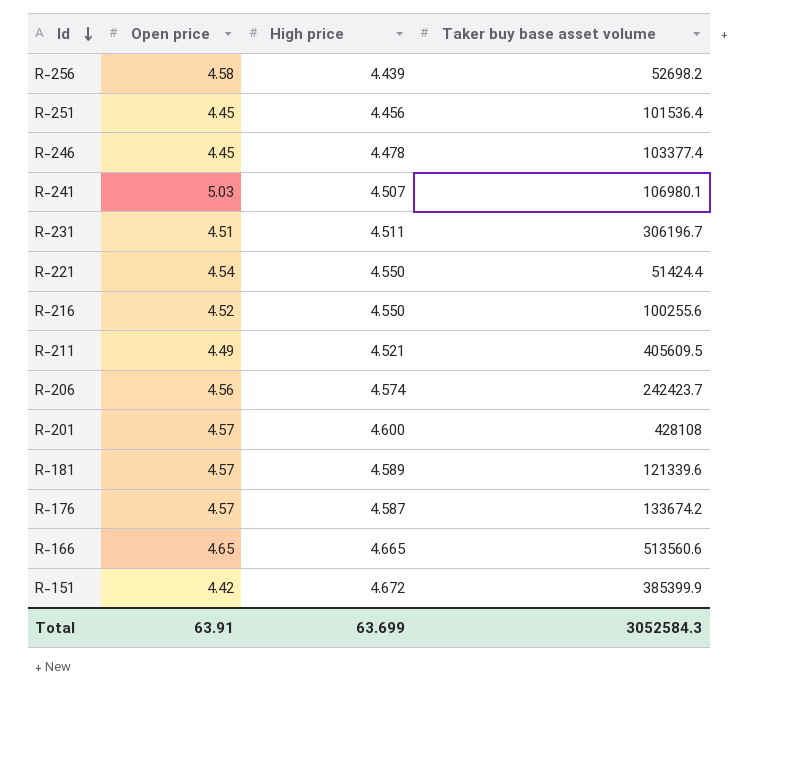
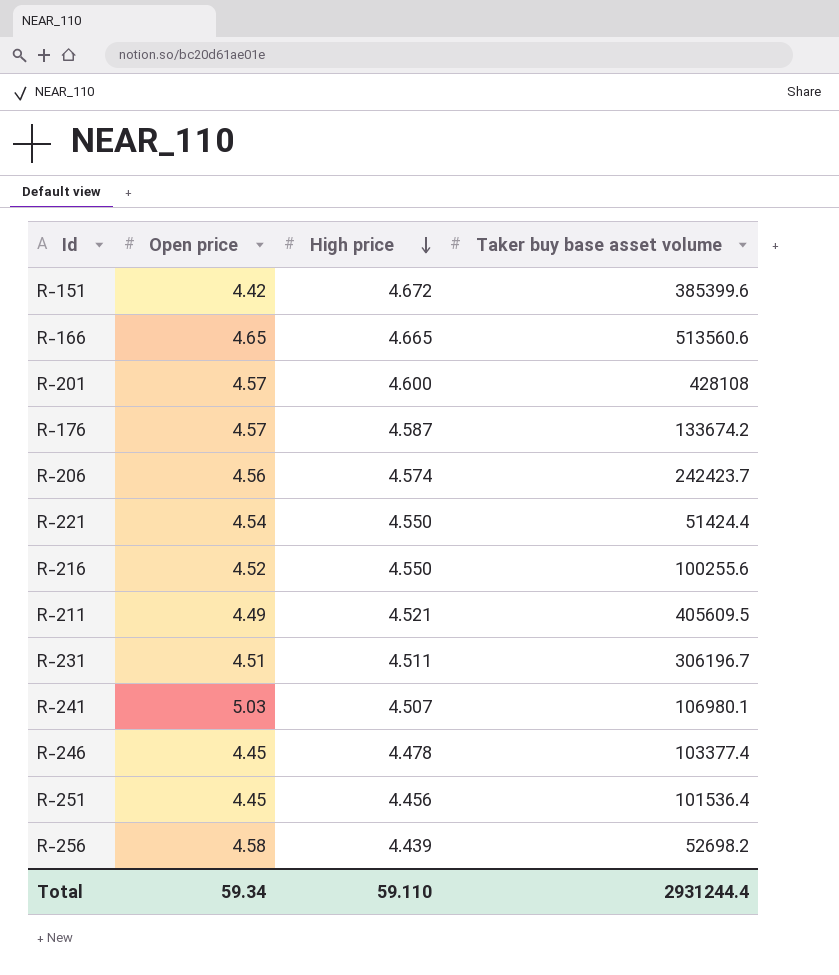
row order: Id descending -> High price descending
row R-181: 4.57 | 4.589 | 121339.6 -> none
R-151 | Taker buy base asset volume: 385399.9 -> 385399.6
Total | Open price: 63.91 -> 59.34
Total | High price: 63.699 -> 59.110
Total | Taker buy base asset volume: 3052584.3 -> 2931244.4

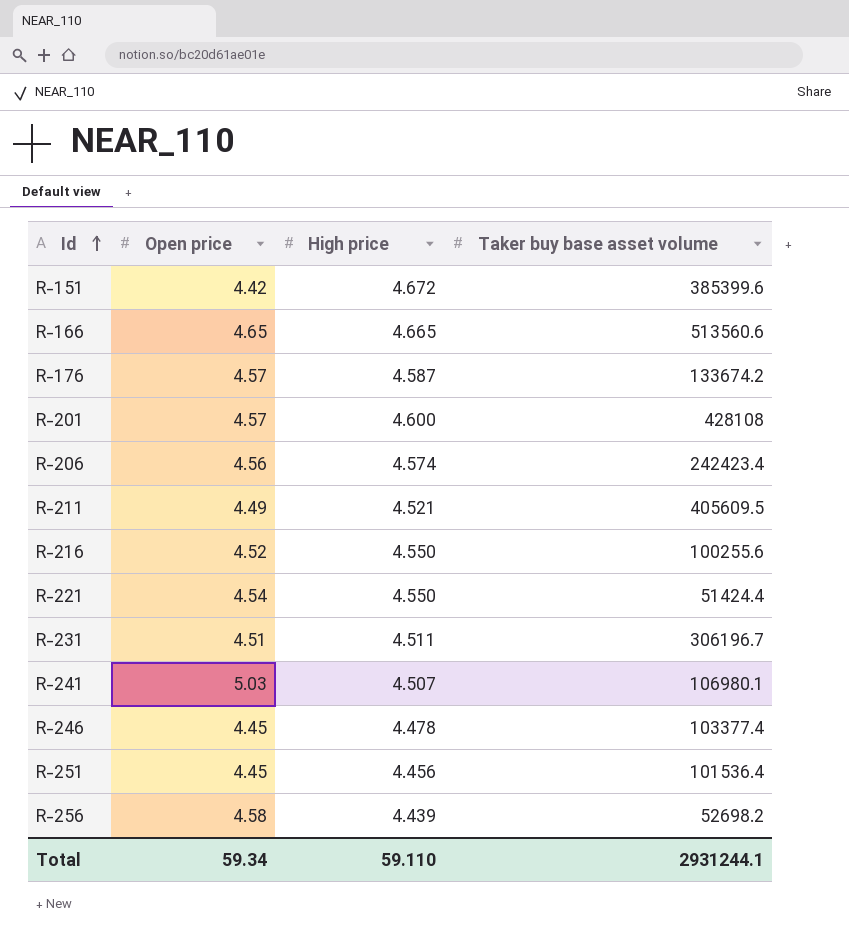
row order: High price descending -> Id ascending
R-206 | Taker buy base asset volume: 242423.7 -> 242423.4
Total | Taker buy base asset volume: 2931244.4 -> 2931244.1

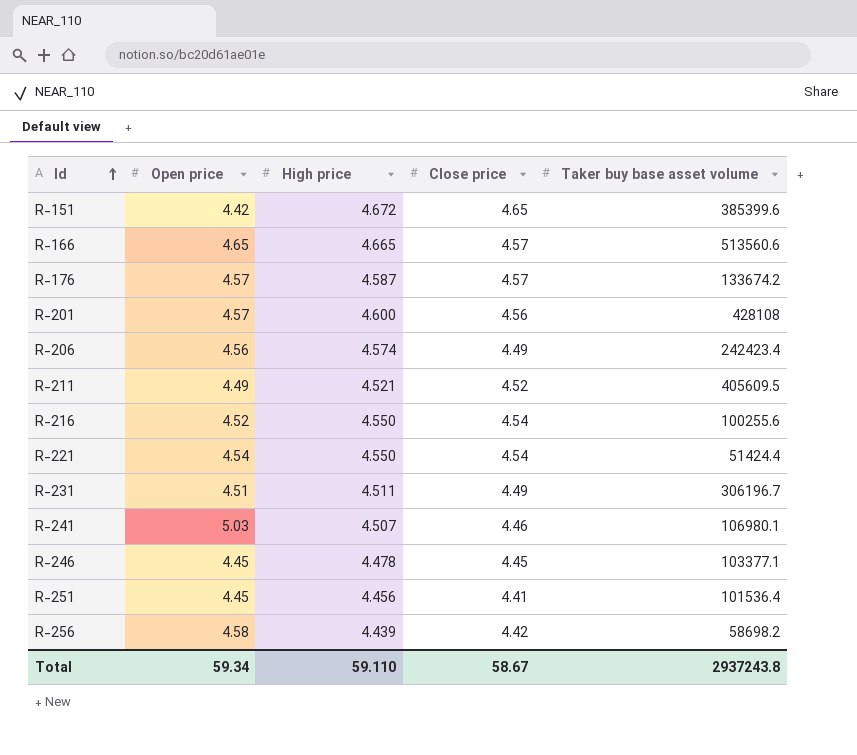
column Close price | position: none -> 4
R-246 | Taker buy base asset volume: 103377.4 -> 103377.1
R-256 | Taker buy base asset volume: 52698.2 -> 58698.2
Total | Taker buy base asset volume: 2931244.1 -> 2937243.8

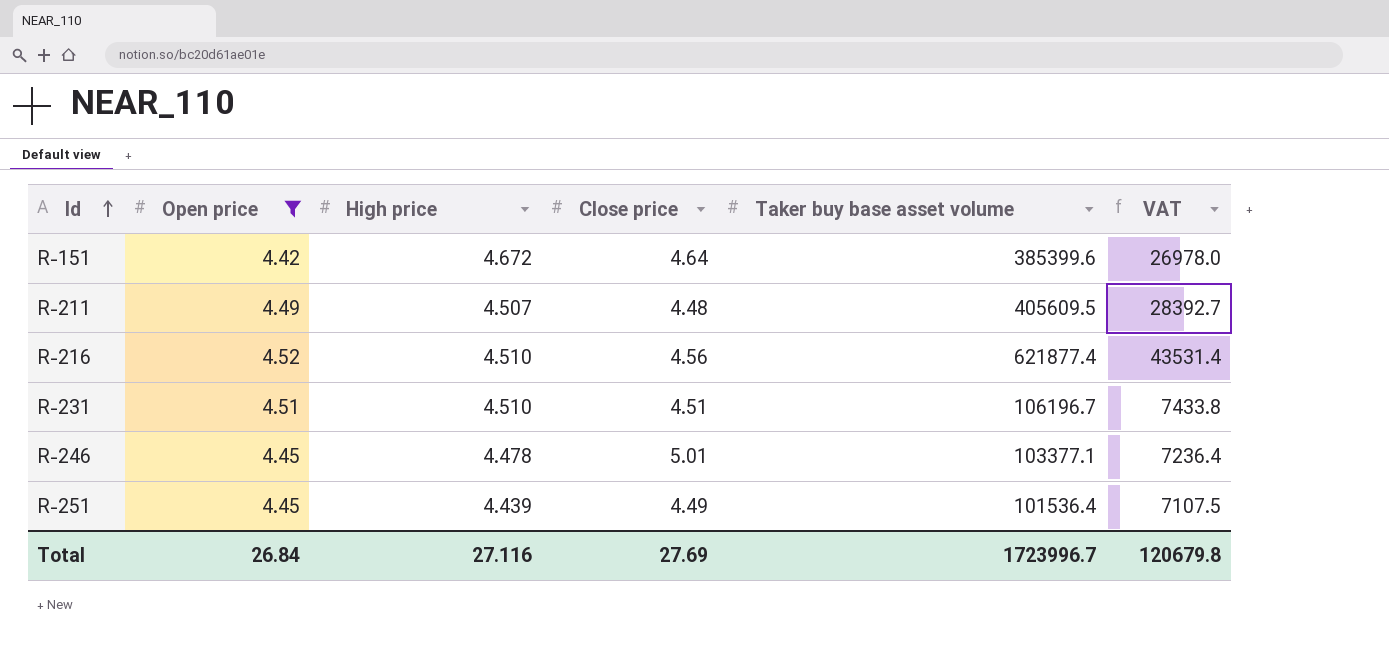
filter: none -> Open price <= 4.52
column VAT | formula: none -> [Taker buy base asset volume] * 0.07
R-151 | Close price: 4.65 -> 4.64
R-211 | High price: 4.521 -> 4.507
R-211 | Close price: 4.52 -> 4.48
R-216 | High price: 4.550 -> 4.510
R-216 | Close price: 4.54 -> 4.56
R-216 | Taker buy base asset volume: 100255.6 -> 621877.4
R-231 | High price: 4.511 -> 4.510
R-231 | Close price: 4.49 -> 4.51
R-231 | Taker buy base asset volume: 306196.7 -> 106196.7
R-246 | Close price: 4.45 -> 5.01
R-251 | High price: 4.456 -> 4.439
R-251 | Close price: 4.41 -> 4.49
Total | Open price: 59.34 -> 26.84
Total | High price: 59.110 -> 27.116
Total | Close price: 58.67 -> 27.69
Total | Taker buy base asset volume: 2937243.8 -> 1723996.7

